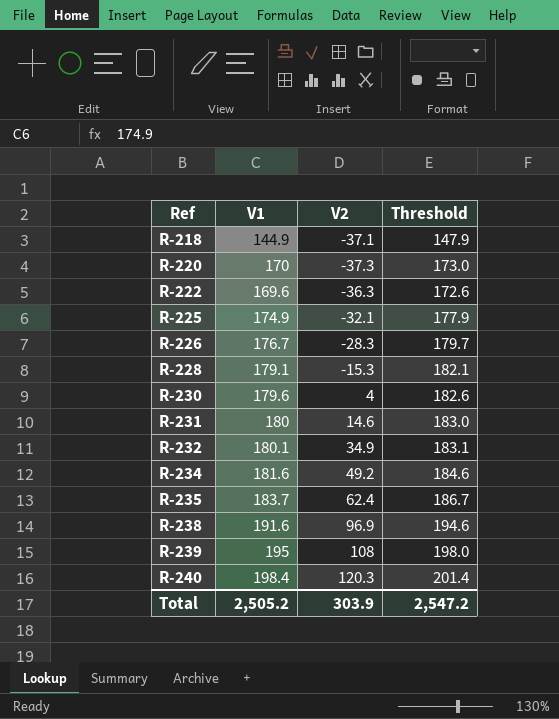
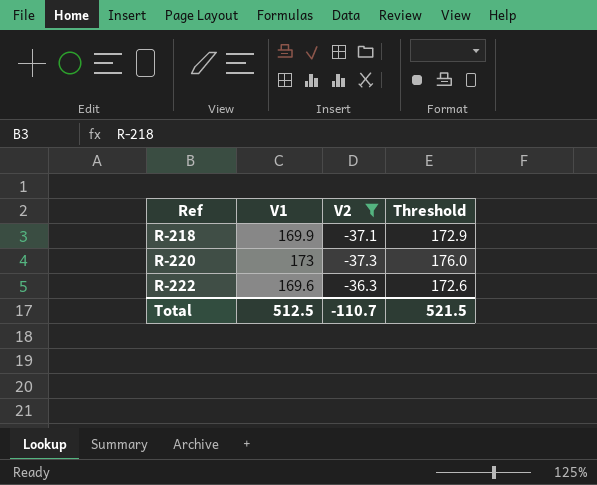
filter: none -> V2 <= -36.3
R-218 | V1: 144.9 -> 169.9
R-218 | Threshold: 147.9 -> 172.9
R-220 | V1: 170 -> 173
R-220 | Threshold: 173.0 -> 176.0
Total | V1: 2,505.2 -> 512.5
Total | V2: 303.9 -> -110.7
Total | Threshold: 2,547.2 -> 521.5

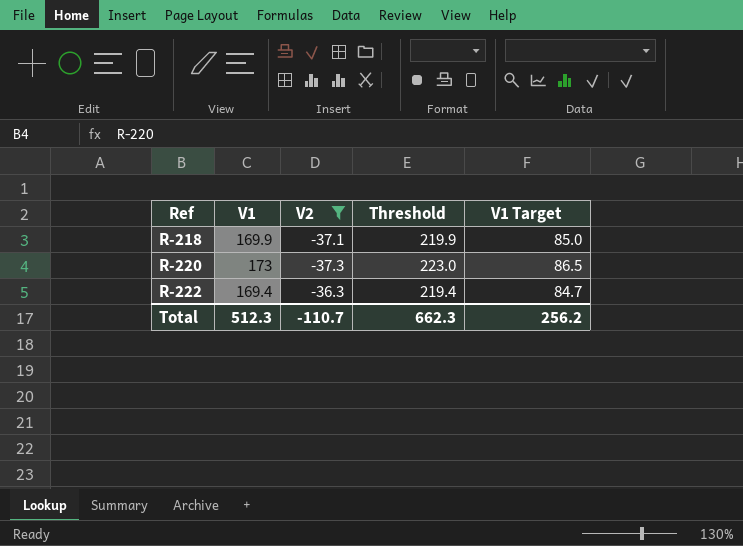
column Threshold | formula: [V1] + 3 -> [V1] + 50
column V1 Target | formula: none -> [V1] * 0.5
R-222 | V1: 169.6 -> 169.4
Total | V1: 512.5 -> 512.3
Total | Threshold: 521.5 -> 662.3

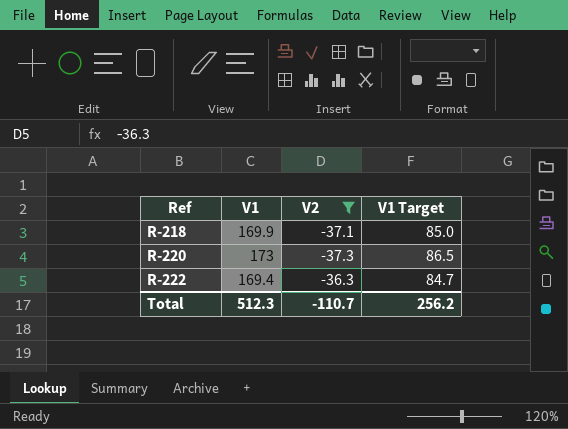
column Threshold | formula: [V1] + 50 -> none

